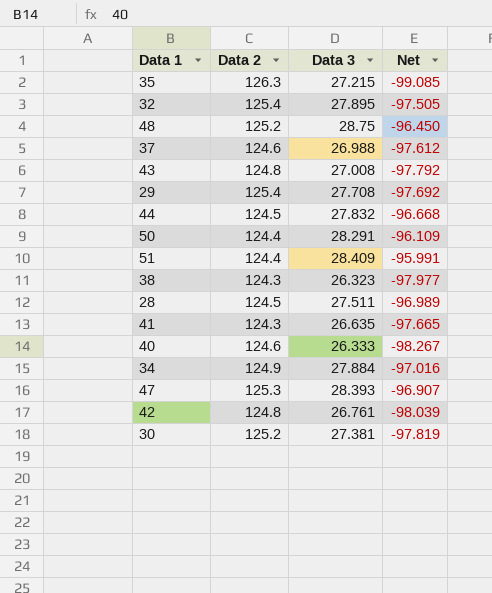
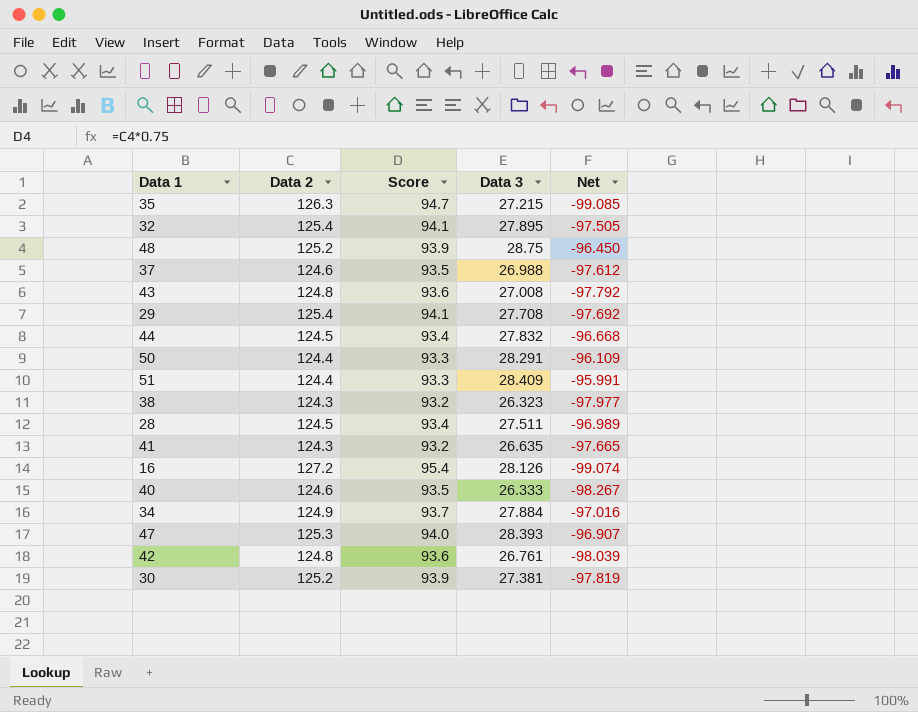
column Score | formula: none -> [Data 2] * 0.75
row 16: none -> 127.2 | 95.4 | 28.126 | -99.074

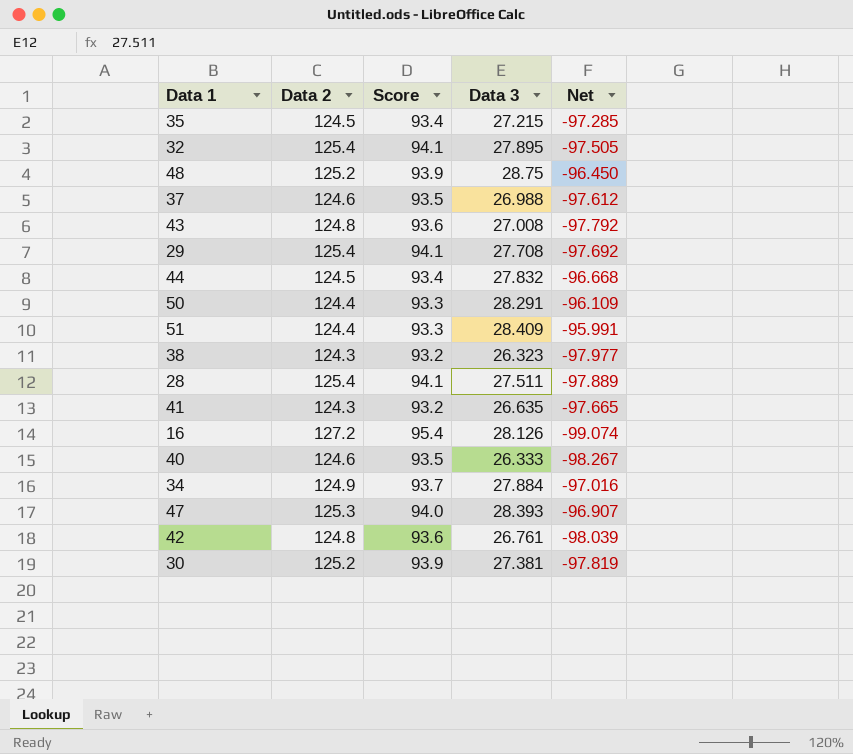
35 | Data 2: 126.3 -> 124.5
35 | Score: 94.7 -> 93.4
35 | Net: -99.085 -> -97.285
28 | Data 2: 124.5 -> 125.4
28 | Score: 93.4 -> 94.1
28 | Net: -96.989 -> -97.889

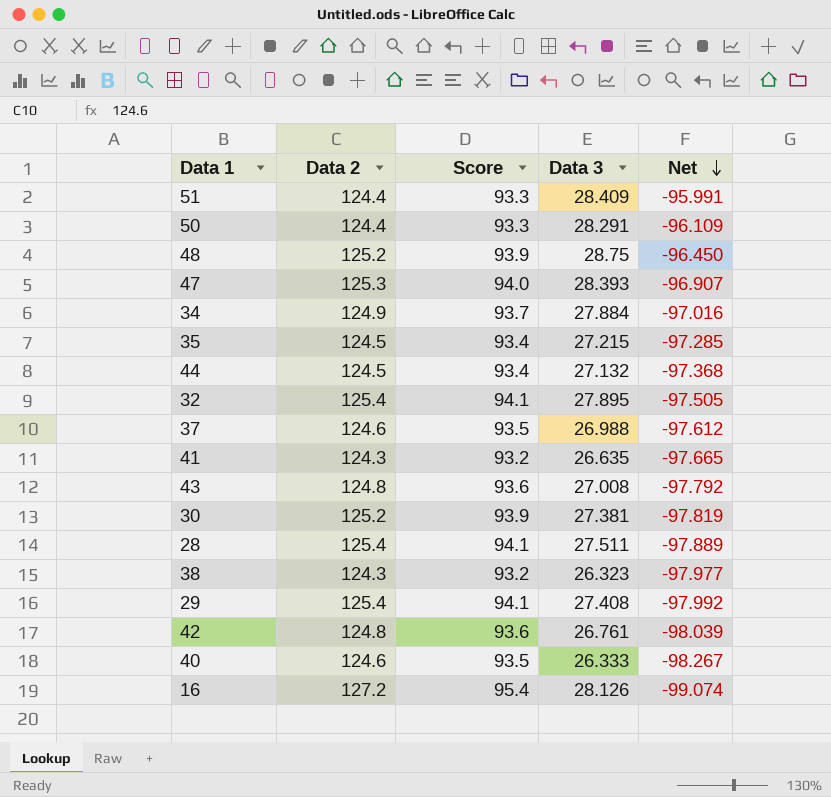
row order: none -> Net descending
44 | Data 3: 27.832 -> 27.132
44 | Net: -96.668 -> -97.368
29 | Data 3: 27.708 -> 27.408
29 | Net: -97.692 -> -97.992

